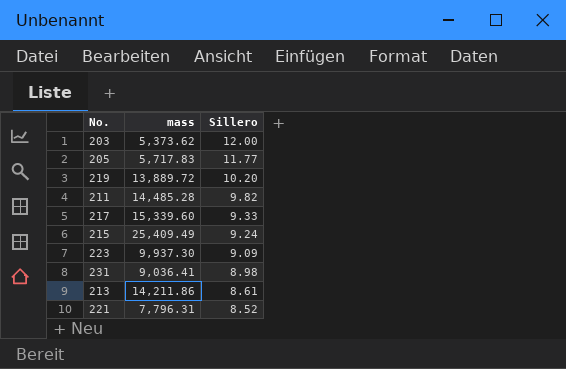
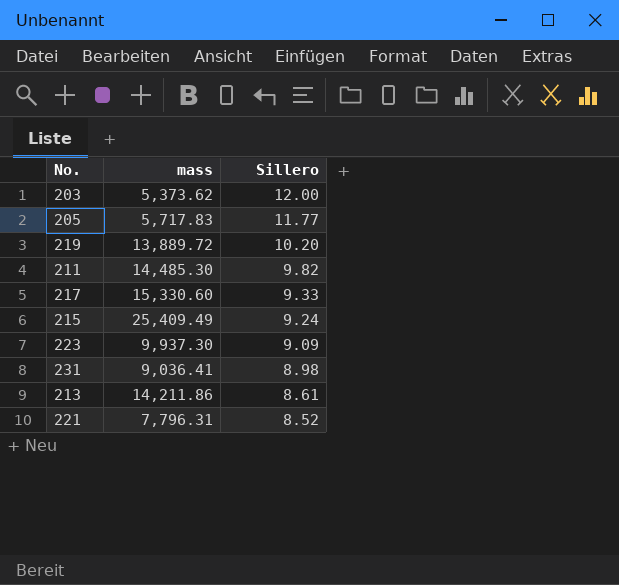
211 | mass: 14,485.28 -> 14,485.30
217 | mass: 15,339.60 -> 15,330.60

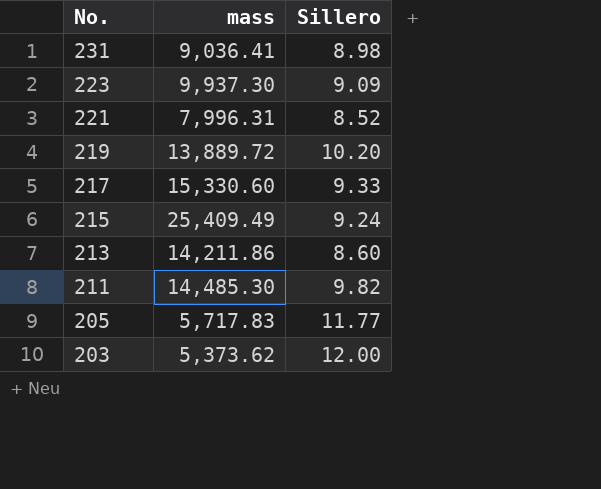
row order: Sillero descending -> No. descending
221 | mass: 7,796.31 -> 7,996.31
213 | Sillero: 8.61 -> 8.60

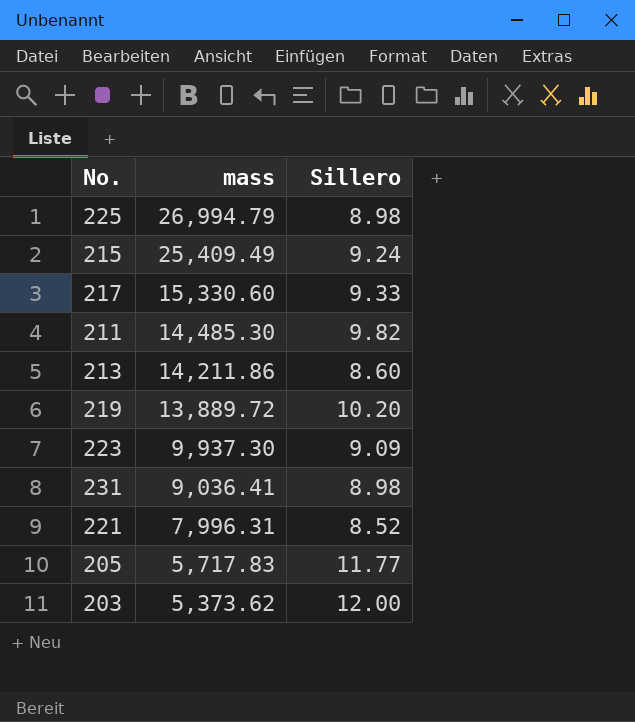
row order: No. descending -> mass descending
row 225: none -> 26,994.79 | 8.98

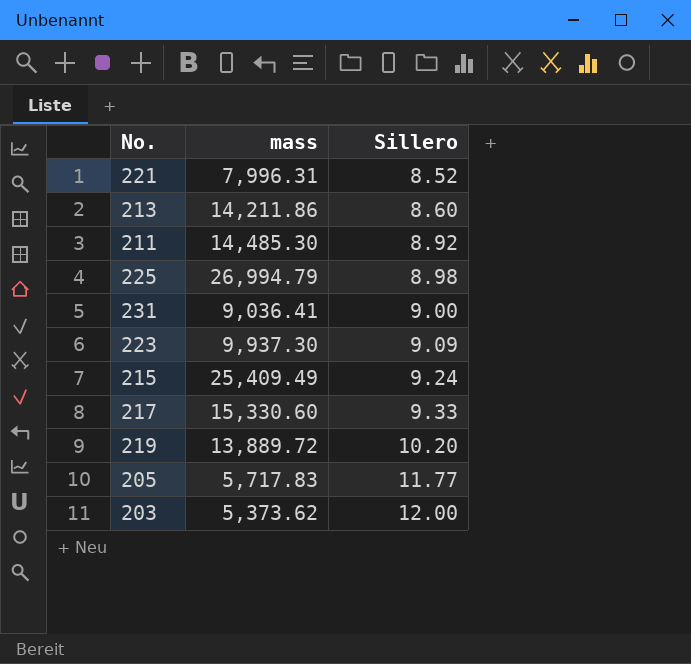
row order: mass descending -> Sillero ascending
211 | Sillero: 9.82 -> 8.92
231 | Sillero: 8.98 -> 9.00

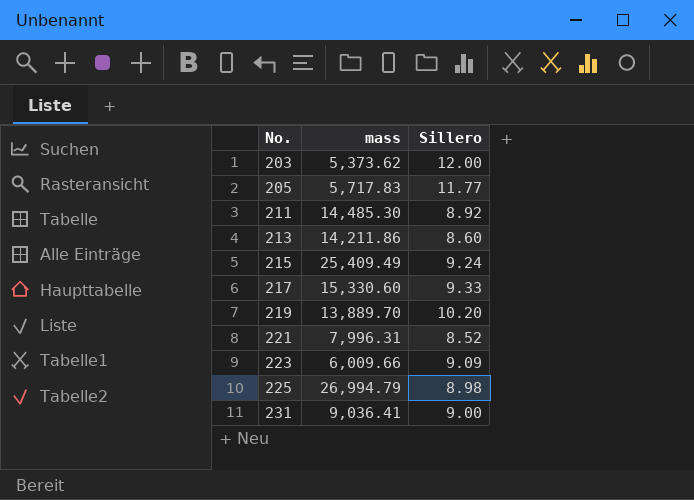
row order: Sillero ascending -> No. ascending
219 | mass: 13,889.72 -> 13,889.70
223 | mass: 9,937.30 -> 6,009.66

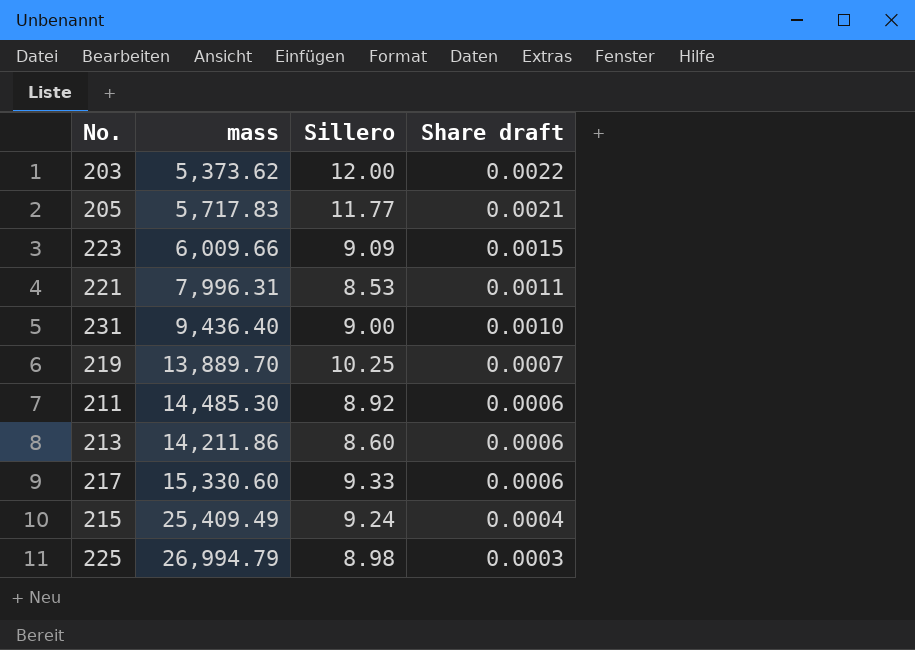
row order: No. ascending -> Share draft descending
column Share draft | formula: none -> [Sillero] / [mass]
221 | Sillero: 8.52 -> 8.53
231 | mass: 9,036.41 -> 9,436.40
219 | Sillero: 10.20 -> 10.25

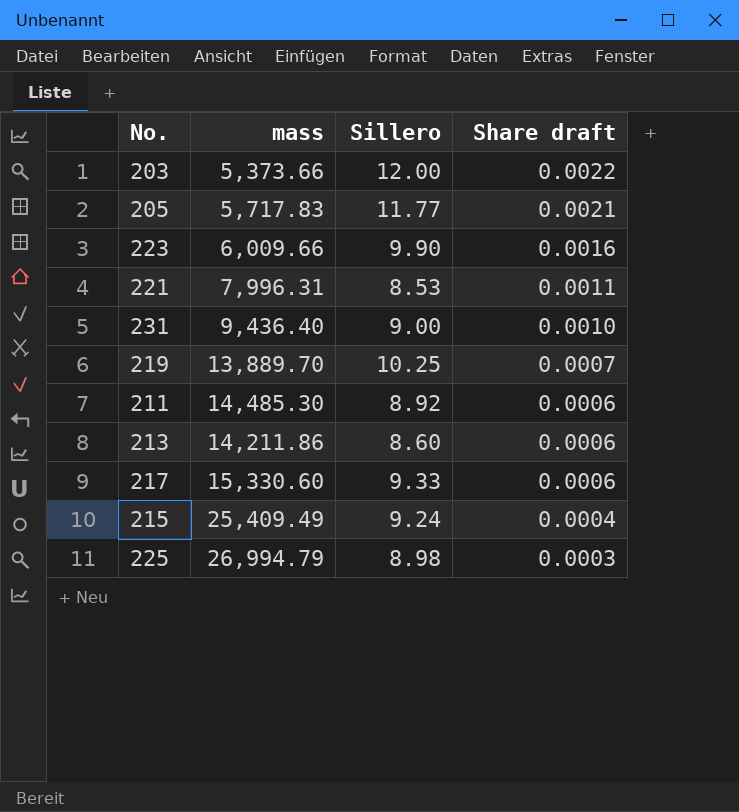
203 | mass: 5,373.62 -> 5,373.66
223 | Sillero: 9.09 -> 9.90
223 | Share draft: 0.0015 -> 0.0016

